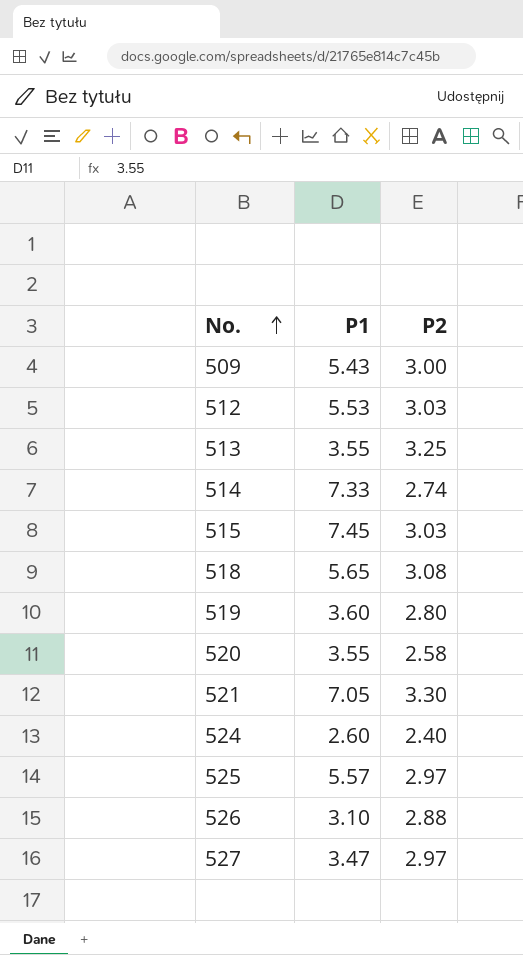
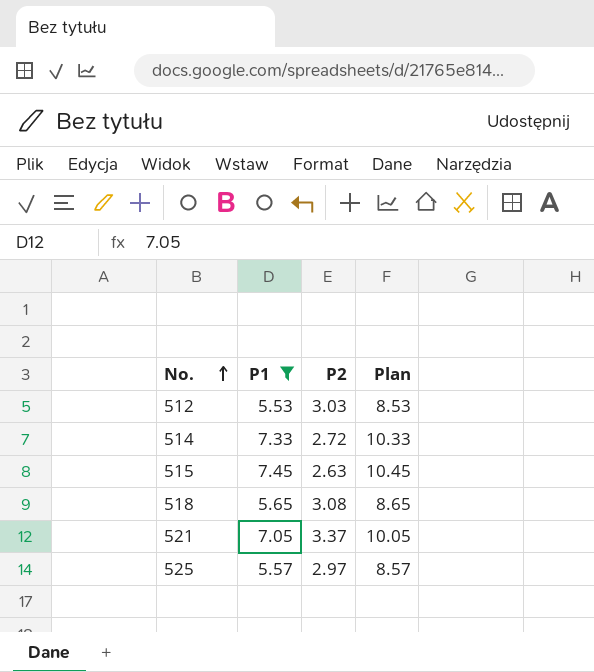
filter: none -> P1 >= 5.53
column Plan | formula: none -> [P1] + 3
514 | P2: 2.74 -> 2.72
515 | P2: 3.03 -> 2.63
521 | P2: 3.30 -> 3.37

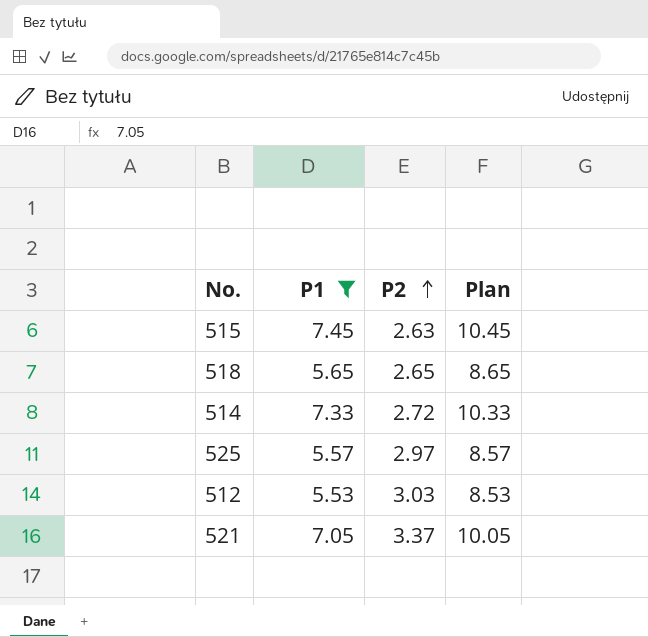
row order: No. ascending -> P2 ascending
518 | P2: 3.08 -> 2.65

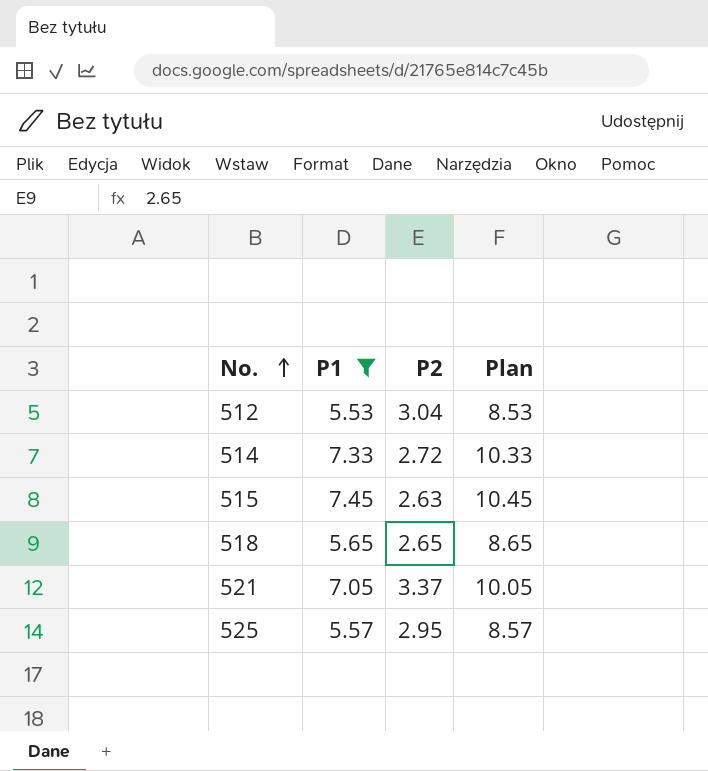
row order: P2 ascending -> No. ascending
512 | P2: 3.03 -> 3.04
525 | P2: 2.97 -> 2.95

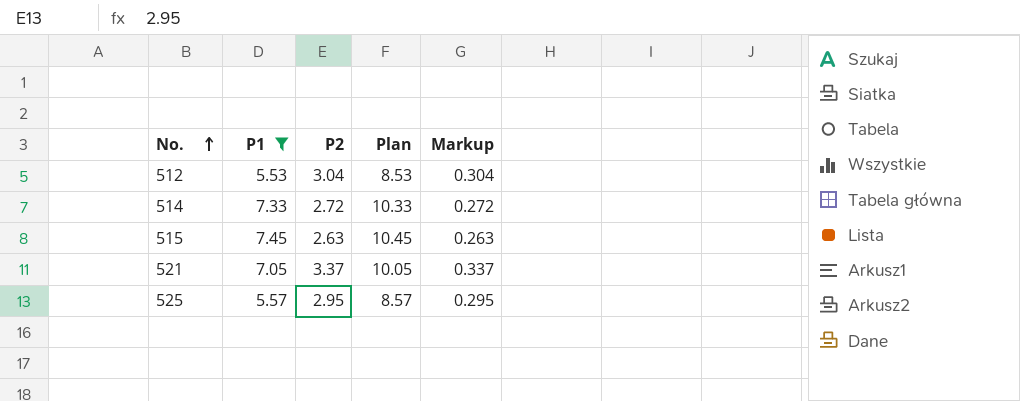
column Markup | formula: none -> [P2] * 0.1
row 518: 5.65 | 2.65 | 8.65 -> none

